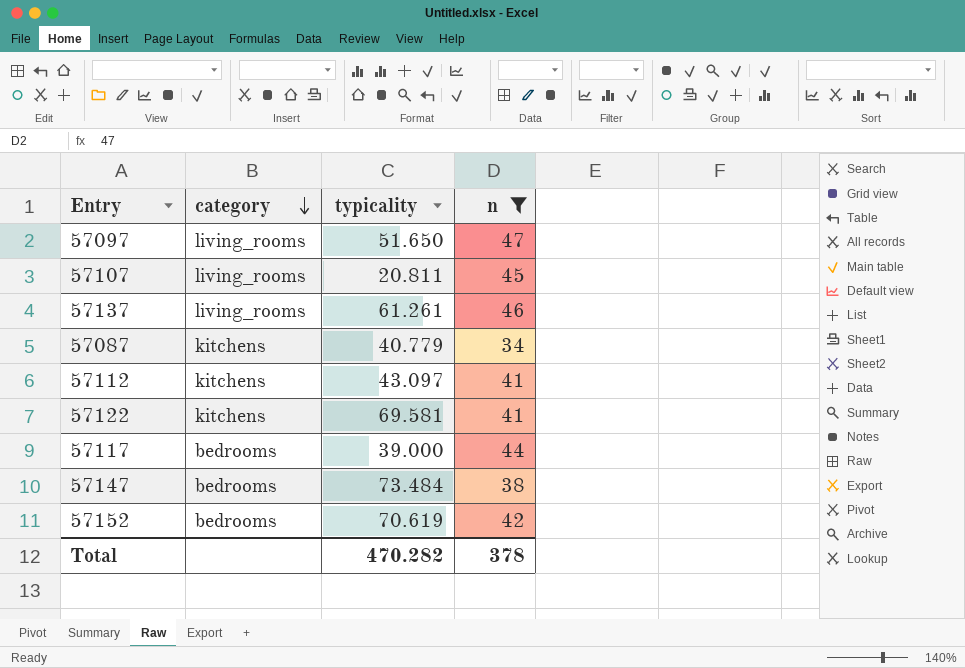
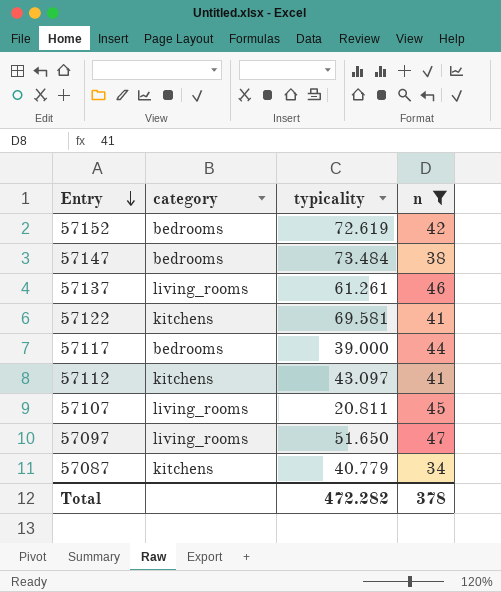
row order: category descending -> Entry descending
57152 | typicality: 70.619 -> 72.619
Total | typicality: 470.282 -> 472.282

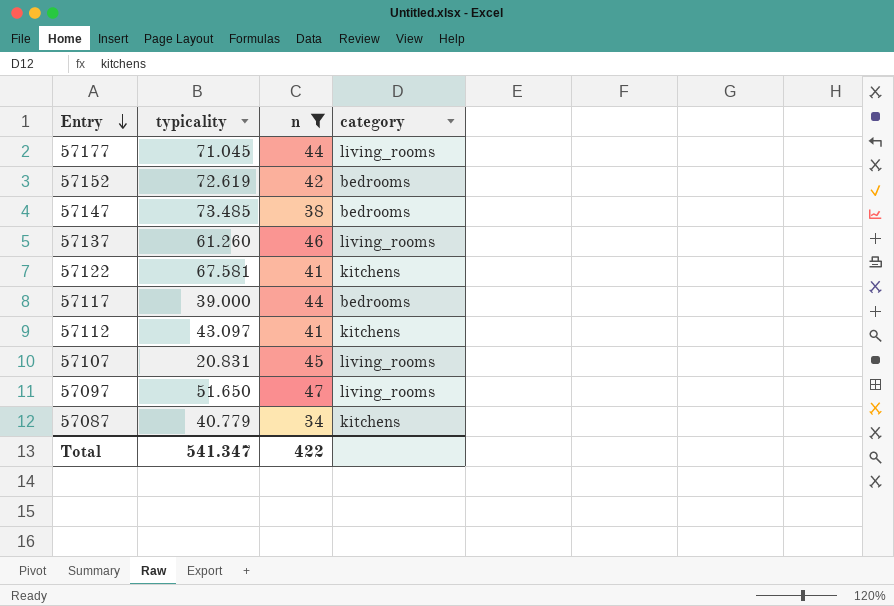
column category | position: 2 -> 4
row 57177: none -> 71.045 | 44 | living_rooms
57147 | typicality: 73.484 -> 73.485
57137 | typicality: 61.261 -> 61.260
57122 | typicality: 69.581 -> 67.581
57107 | typicality: 20.811 -> 20.831
Total | typicality: 472.282 -> 541.347
Total | n: 378 -> 422

